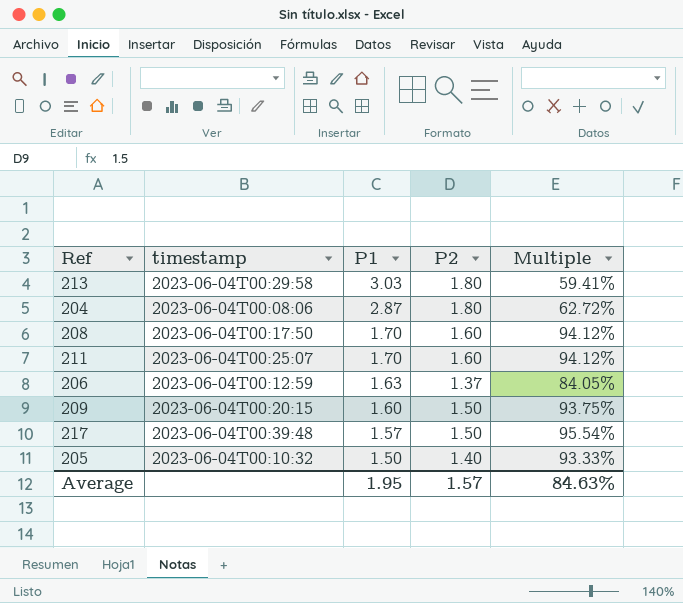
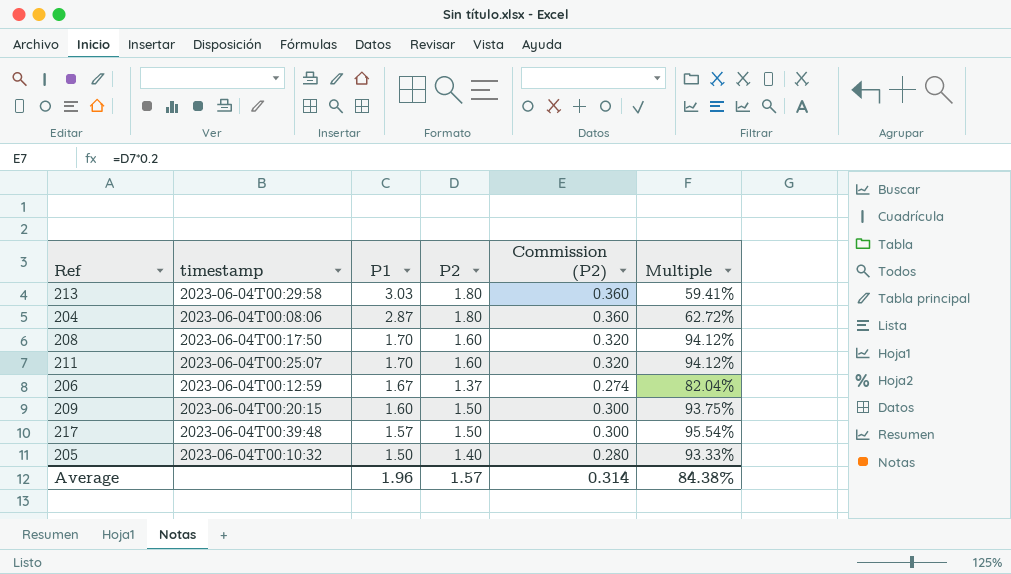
column Commission (P2) | formula: none -> [P2] * 0.2
206 | P1: 1.63 -> 1.67
206 | Multiple: 84.05% -> 82.04%
Average | P1: 1.95 -> 1.96
Average | Multiple: 84.63% -> 84.38%

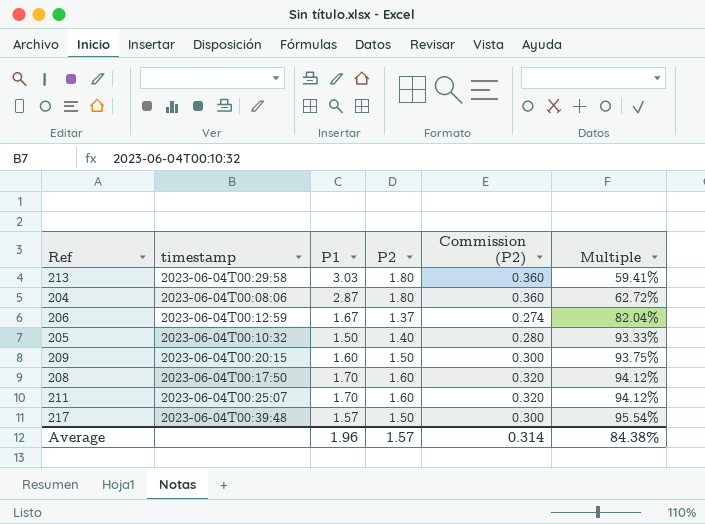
row order: P1 descending -> Multiple ascending

